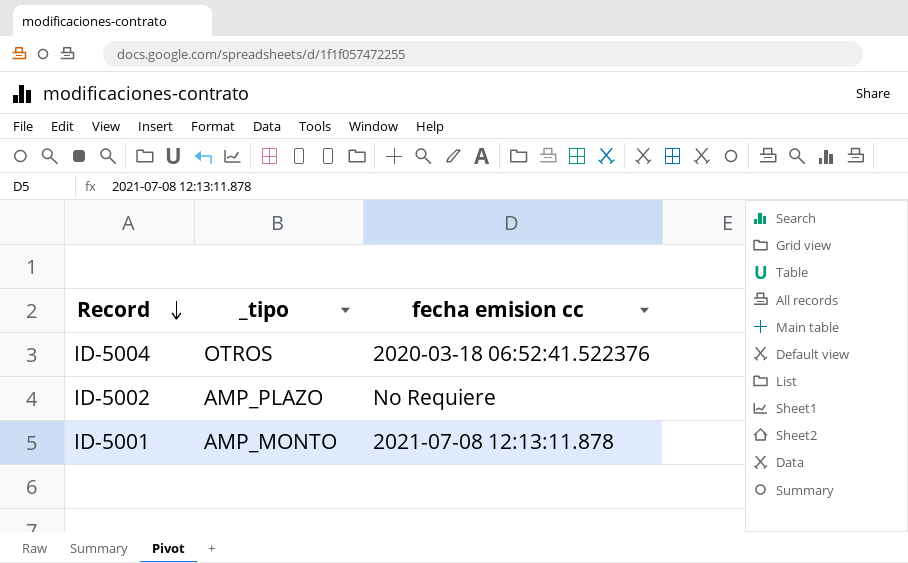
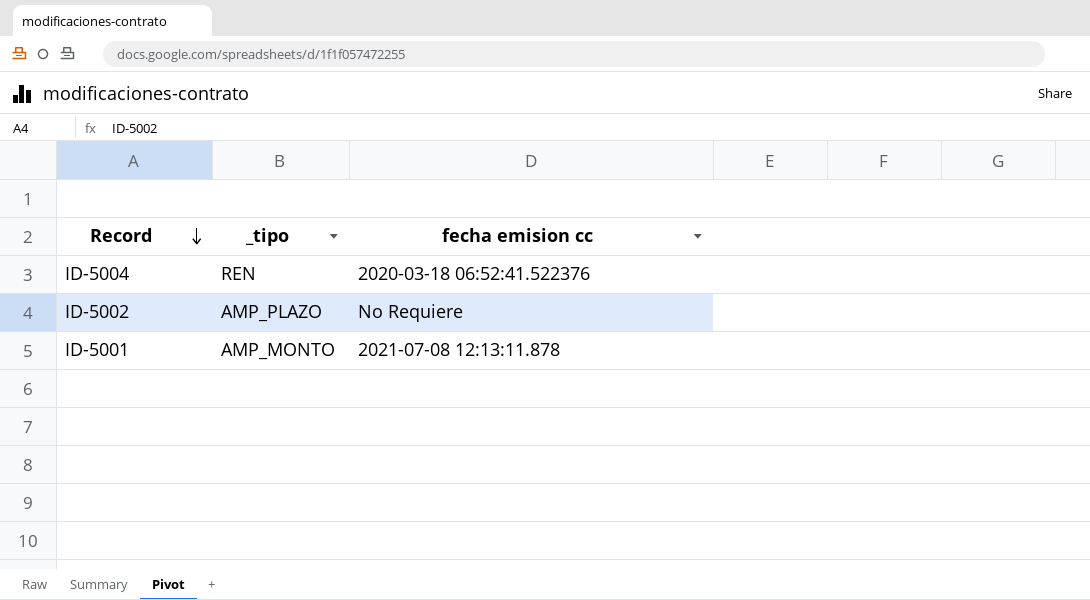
ID-5004 | _tipo: OTROS -> REN

